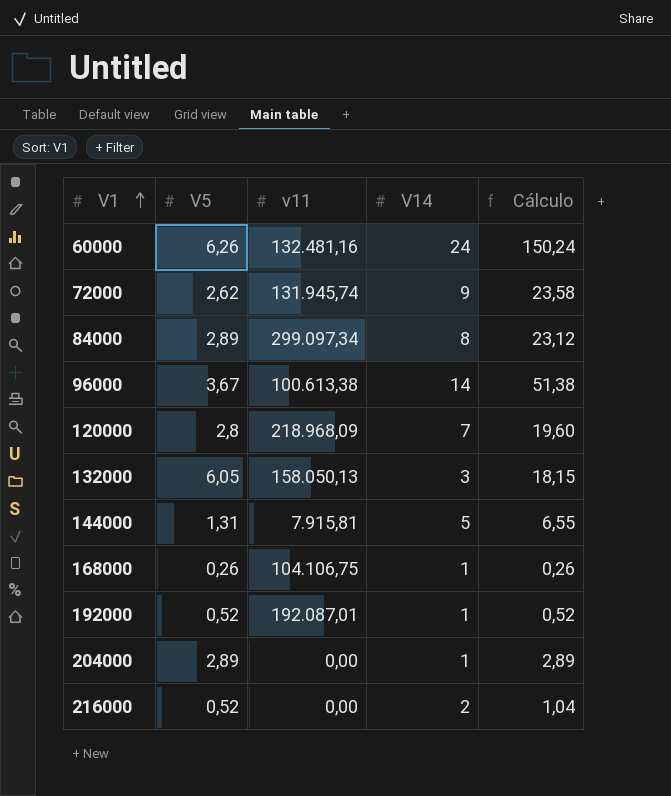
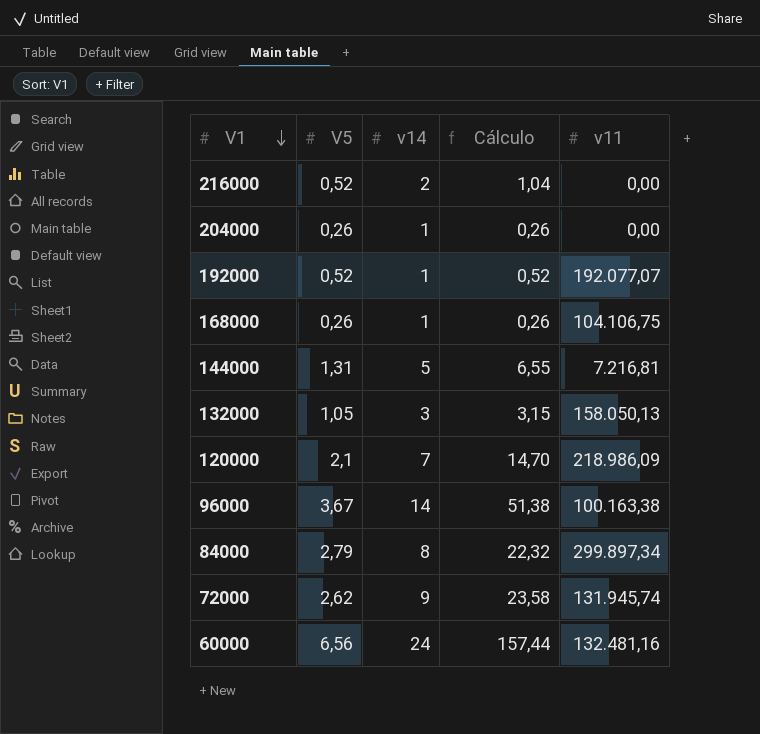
row order: V1 ascending -> V1 descending
column name: V14 -> v14
column v11 | position: 3 -> 5
204000 | V5: 2,89 -> 0,26
204000 | Cálculo: 2,89 -> 0,26
192000 | v11: 192.087,01 -> 192.077,07
144000 | v11: 7.915,81 -> 7.216,81
132000 | V5: 6,05 -> 1,05
132000 | Cálculo: 18,15 -> 3,15
120000 | V5: 2,8 -> 2,1
120000 | Cálculo: 19,60 -> 14,70
120000 | v11: 218.968,09 -> 218.986,09
96000 | v11: 100.613,38 -> 100.163,38
84000 | V5: 2,89 -> 2,79
84000 | Cálculo: 23,12 -> 22,32
84000 | v11: 299.097,34 -> 299.897,34
60000 | V5: 6,26 -> 6,56
60000 | Cálculo: 150,24 -> 157,44

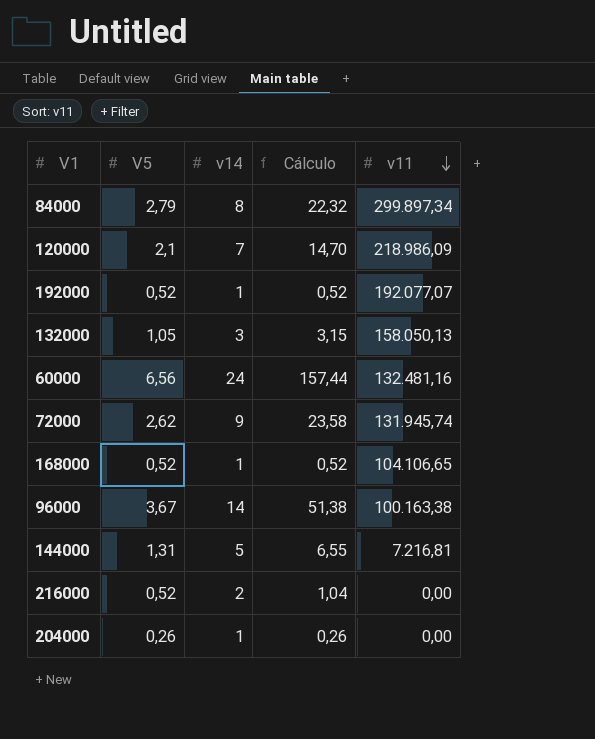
row order: V1 descending -> v11 descending
168000 | V5: 0,26 -> 0,52
168000 | Cálculo: 0,26 -> 0,52
168000 | v11: 104.106,75 -> 104.106,65

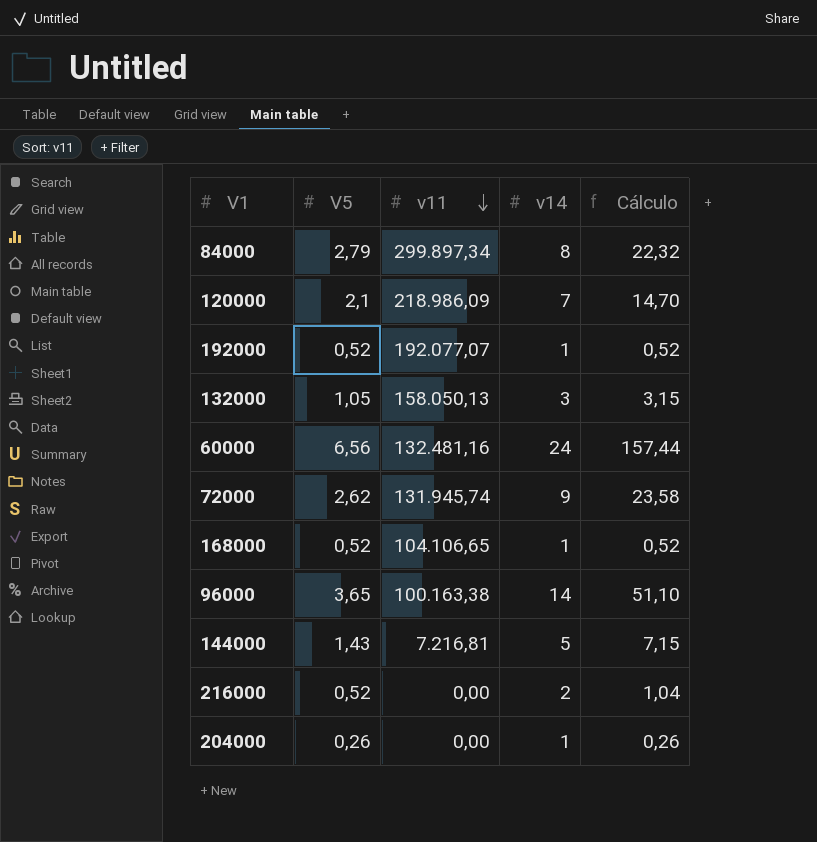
column v11 | position: 5 -> 3
96000 | V5: 3,67 -> 3,65
96000 | Cálculo: 51,38 -> 51,10
144000 | V5: 1,31 -> 1,43
144000 | Cálculo: 6,55 -> 7,15

